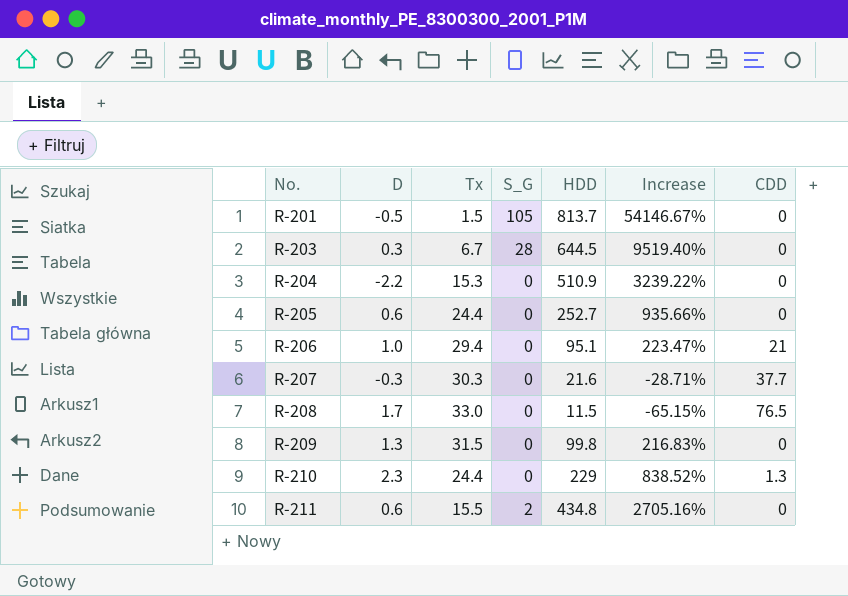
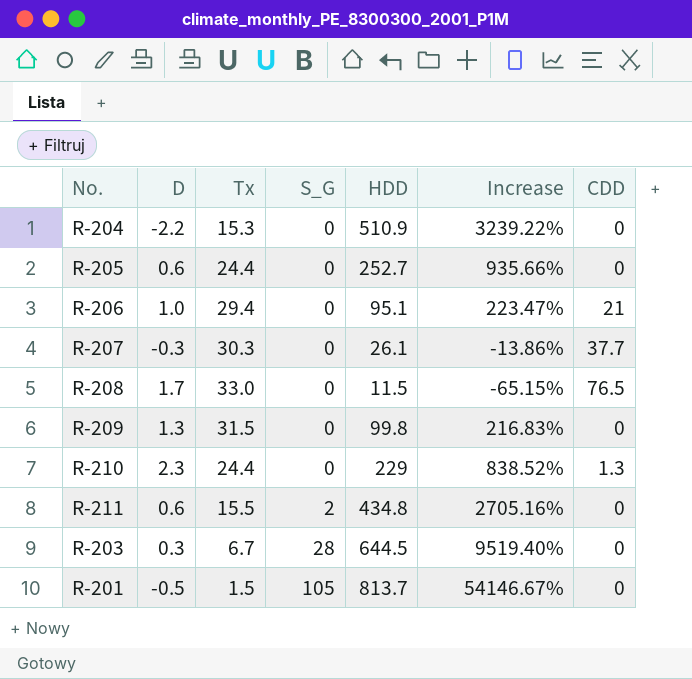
row order: No. ascending -> S_G ascending
R-207 | HDD: 21.6 -> 26.1
R-207 | Increase: -28.71% -> -13.86%

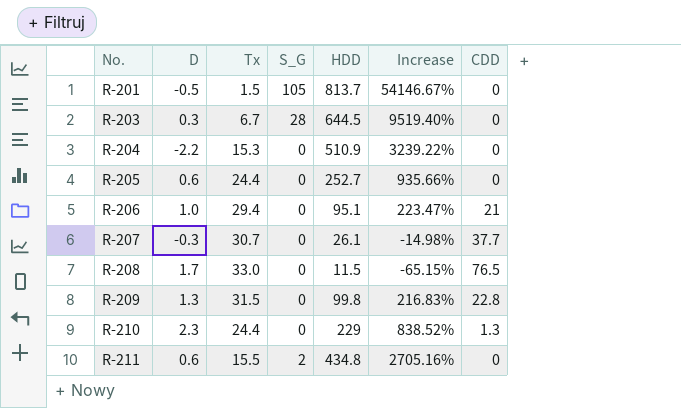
row order: S_G ascending -> No. ascending
R-207 | Tx: 30.3 -> 30.7
R-207 | Increase: -13.86% -> -14.98%
R-209 | CDD: 0 -> 22.8

